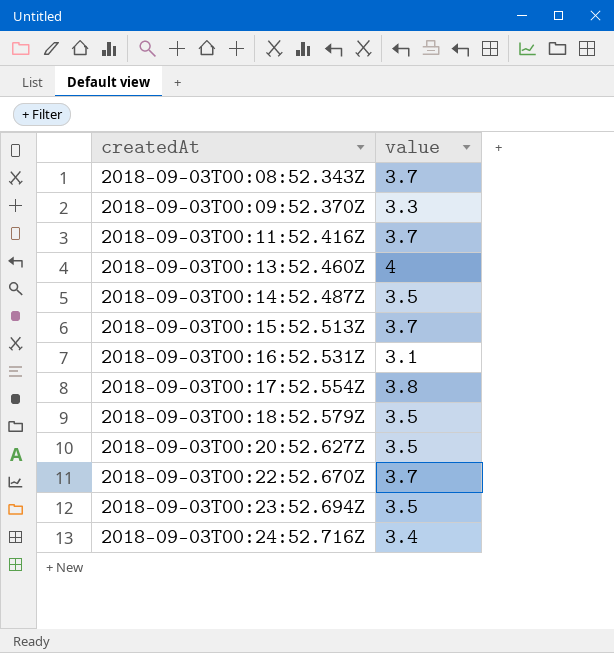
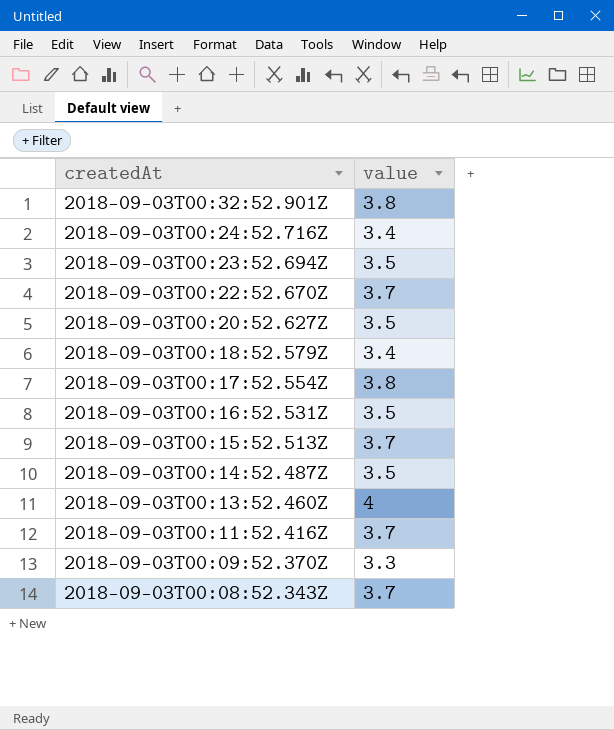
row order: createdAt ascending -> createdAt descending
row 2018-09-03T00:32:52.901Z: none -> 3.8
2018-09-03T00:18:52.579Z | value: 3.5 -> 3.4
2018-09-03T00:16:52.531Z | value: 3.1 -> 3.5

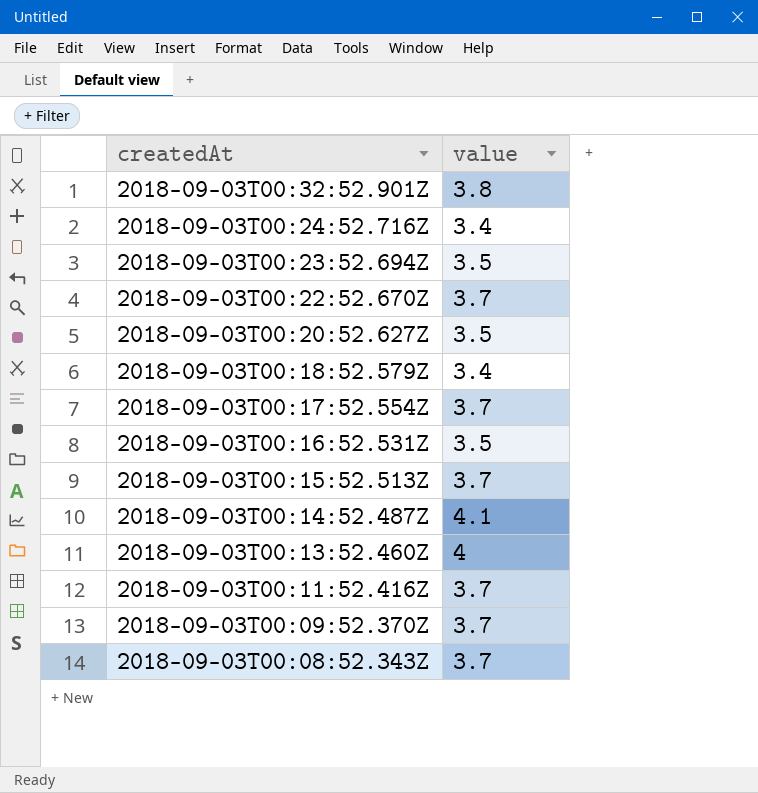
2018-09-03T00:17:52.554Z | value: 3.8 -> 3.7
2018-09-03T00:14:52.487Z | value: 3.5 -> 4.1
2018-09-03T00:09:52.370Z | value: 3.3 -> 3.7

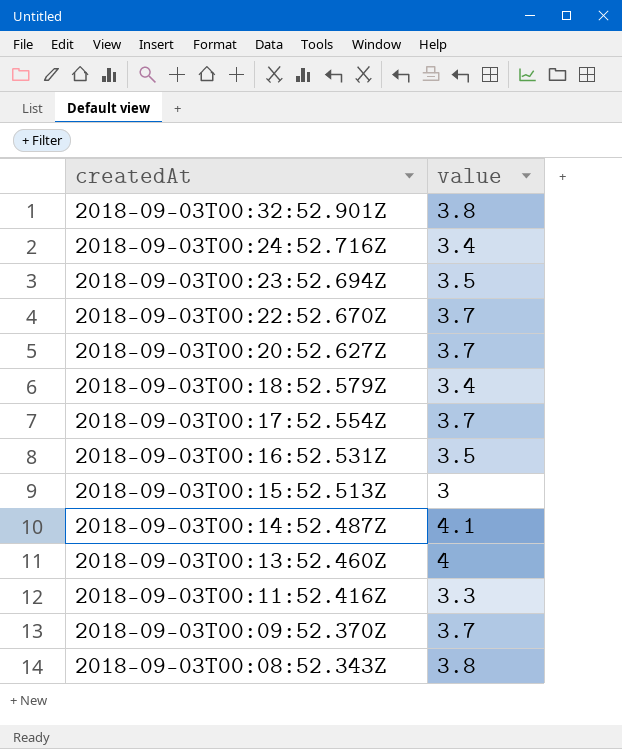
2018-09-03T00:20:52.627Z | value: 3.5 -> 3.7
2018-09-03T00:15:52.513Z | value: 3.7 -> 3
2018-09-03T00:11:52.416Z | value: 3.7 -> 3.3
2018-09-03T00:08:52.343Z | value: 3.7 -> 3.8

